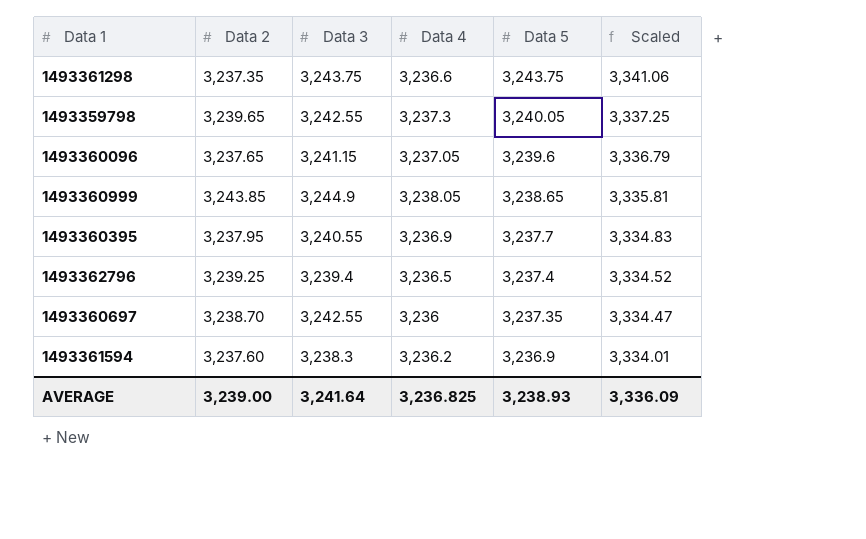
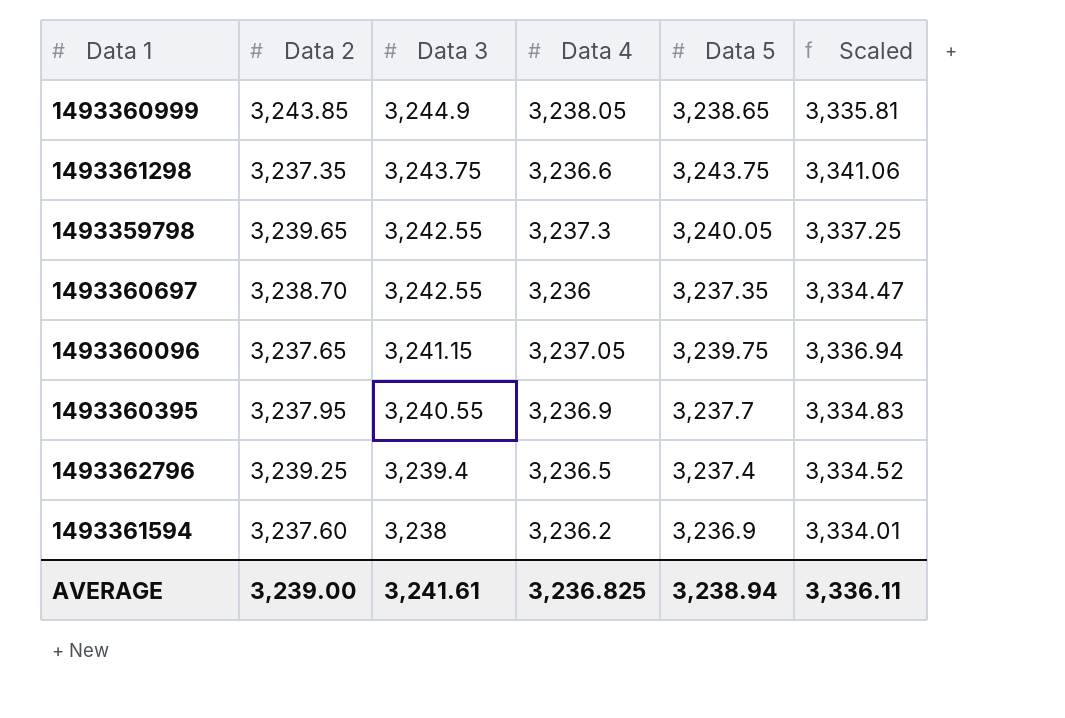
row order: Data 5 descending -> Data 3 descending
1493360096 | Data 5: 3,239.6 -> 3,239.75
1493360096 | Scaled: 3,336.79 -> 3,336.94
1493361594 | Data 3: 3,238.3 -> 3,238
AVERAGE | Data 3: 3,241.64 -> 3,241.61
AVERAGE | Data 5: 3,238.93 -> 3,238.94
AVERAGE | Scaled: 3,336.09 -> 3,336.11

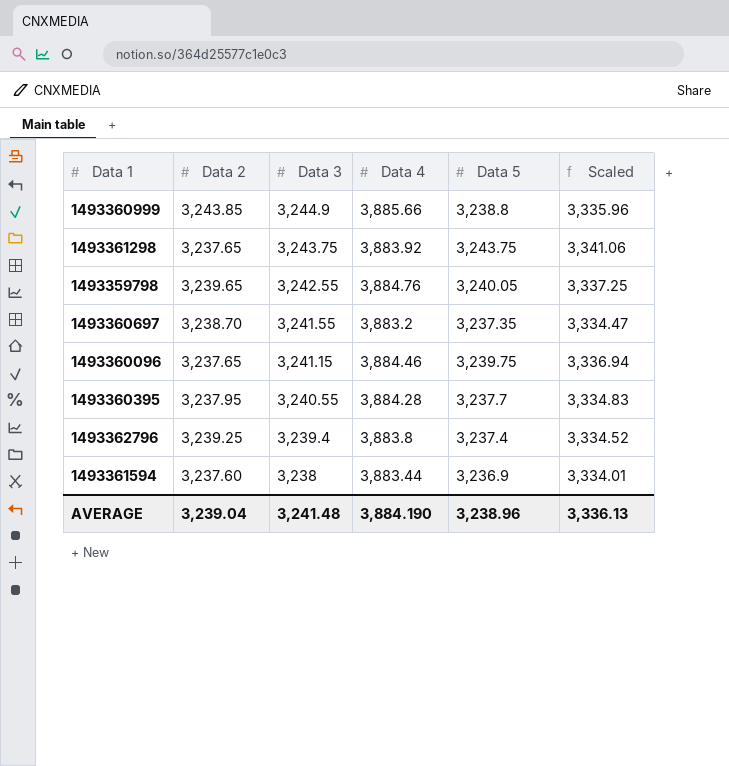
1493360999 | Data 4: 3,238.05 -> 3,885.66
1493360999 | Data 5: 3,238.65 -> 3,238.8
1493360999 | Scaled: 3,335.81 -> 3,335.96
1493361298 | Data 2: 3,237.35 -> 3,237.65
1493361298 | Data 4: 3,236.6 -> 3,883.92
1493359798 | Data 4: 3,237.3 -> 3,884.76
1493360697 | Data 3: 3,242.55 -> 3,241.55
1493360697 | Data 4: 3,236 -> 3,883.2
1493360096 | Data 4: 3,237.05 -> 3,884.46
1493360395 | Data 4: 3,236.9 -> 3,884.28
1493362796 | Data 4: 3,236.5 -> 3,883.8
1493361594 | Data 4: 3,236.2 -> 3,883.44
AVERAGE | Data 2: 3,239.00 -> 3,239.04
AVERAGE | Data 3: 3,241.61 -> 3,241.48
AVERAGE | Data 4: 3,236.825 -> 3,884.190
AVERAGE | Data 5: 3,238.94 -> 3,238.96
AVERAGE | Scaled: 3,336.11 -> 3,336.13

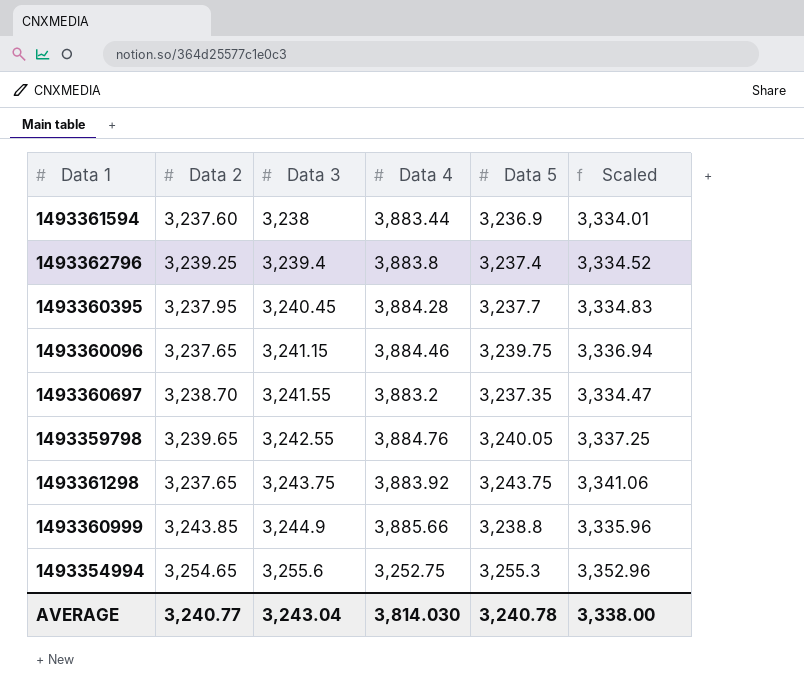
row order: Data 3 descending -> Data 3 ascending
1493360395 | Data 3: 3,240.55 -> 3,240.45
row 1493354994: none -> 3,254.65 | 3,255.6 | 3,252.75 | 3,255.3 | 3,352.96
AVERAGE | Data 2: 3,239.04 -> 3,240.77
AVERAGE | Data 3: 3,241.48 -> 3,243.04
AVERAGE | Data 4: 3,884.190 -> 3,814.030
AVERAGE | Data 5: 3,238.96 -> 3,240.78
AVERAGE | Scaled: 3,336.13 -> 3,338.00

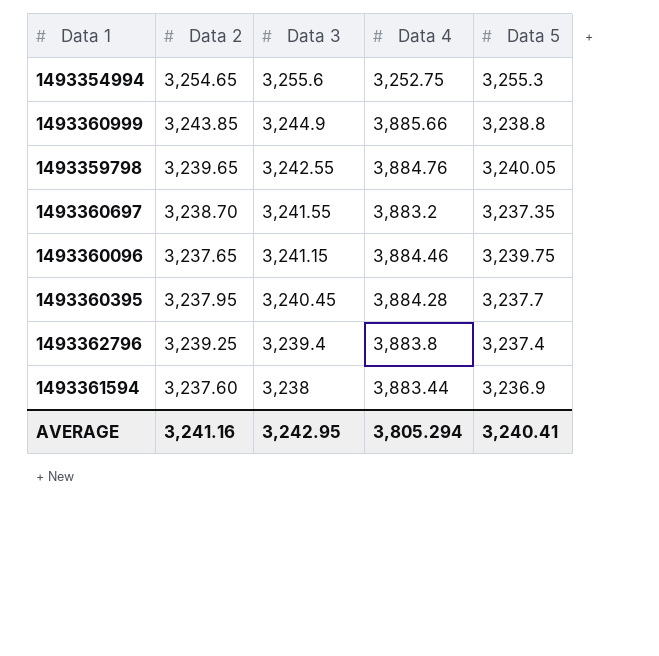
row order: Data 3 ascending -> Data 3 descending
column Scaled | formula: [Data 5] * 1.03 -> none
row 1493361298: 3,237.65 | 3,243.75 | 3,883.92 | 3,243.75 | 3,341.06 -> none
AVERAGE | Data 2: 3,240.77 -> 3,241.16
AVERAGE | Data 3: 3,243.04 -> 3,242.95
AVERAGE | Data 4: 3,814.030 -> 3,805.294
AVERAGE | Data 5: 3,240.78 -> 3,240.41

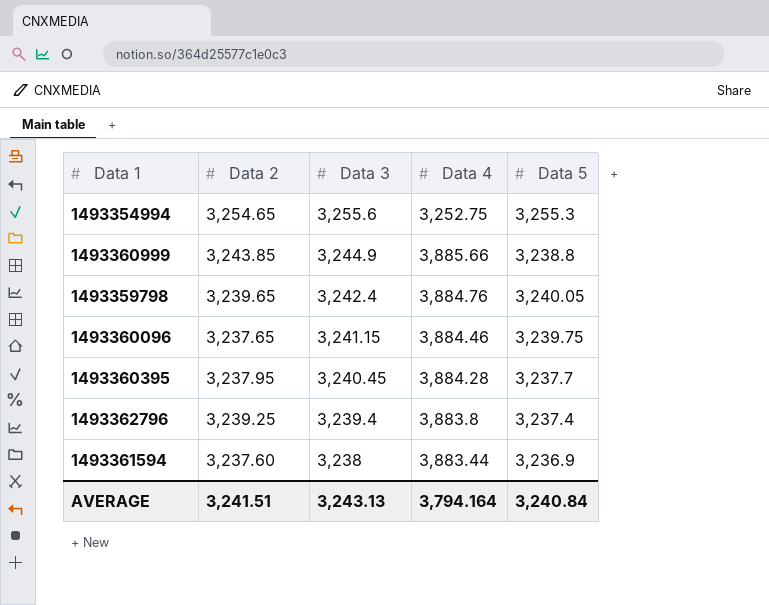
row 1493360697: 3,238.70 | 3,241.55 | 3,883.2 | 3,237.35 -> none
1493359798 | Data 3: 3,242.55 -> 3,242.4
AVERAGE | Data 2: 3,241.16 -> 3,241.51
AVERAGE | Data 3: 3,242.95 -> 3,243.13
AVERAGE | Data 4: 3,805.294 -> 3,794.164
AVERAGE | Data 5: 3,240.41 -> 3,240.84

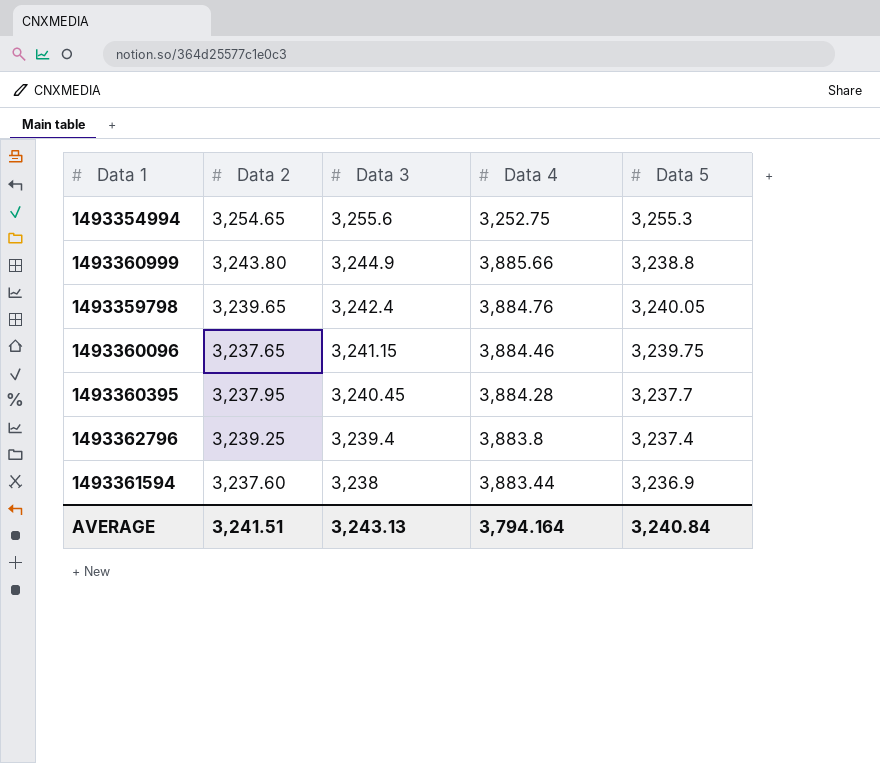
1493360999 | Data 2: 3,243.85 -> 3,243.80

